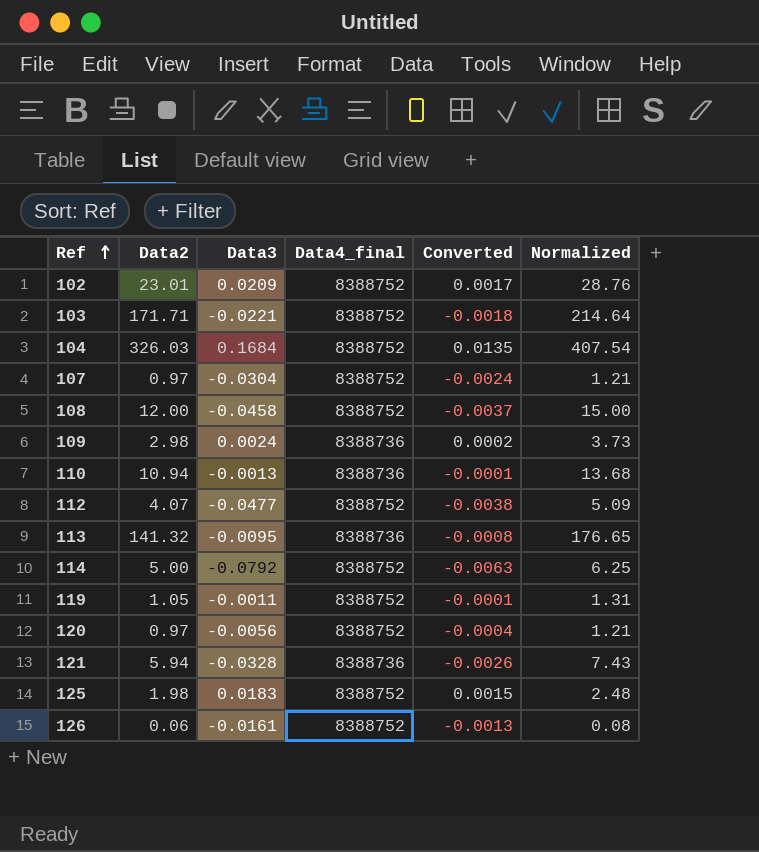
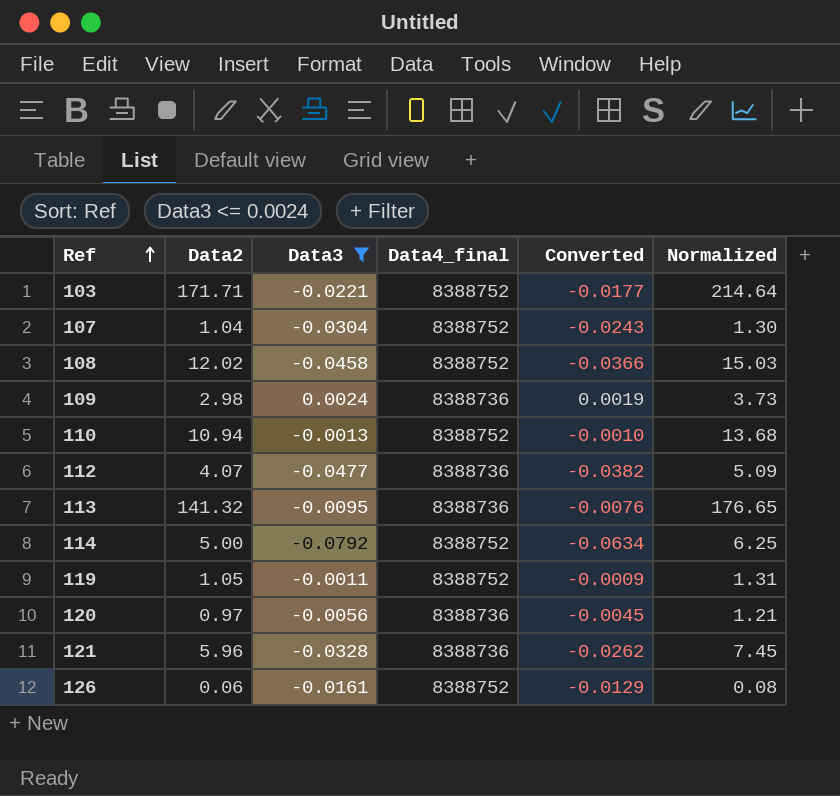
filter: none -> Data3 <= 0.0024
column Converted | formula: [Data3] * 0.08 -> [Data3] * 0.8
107 | Data2: 0.97 -> 1.04
107 | Normalized: 1.21 -> 1.30
108 | Data2: 12.00 -> 12.02
108 | Normalized: 15.00 -> 15.03
110 | Data4_final: 8388736 -> 8388752
112 | Data4_final: 8388752 -> 8388736
120 | Data4_final: 8388752 -> 8388736
121 | Data2: 5.94 -> 5.96
121 | Normalized: 7.43 -> 7.45

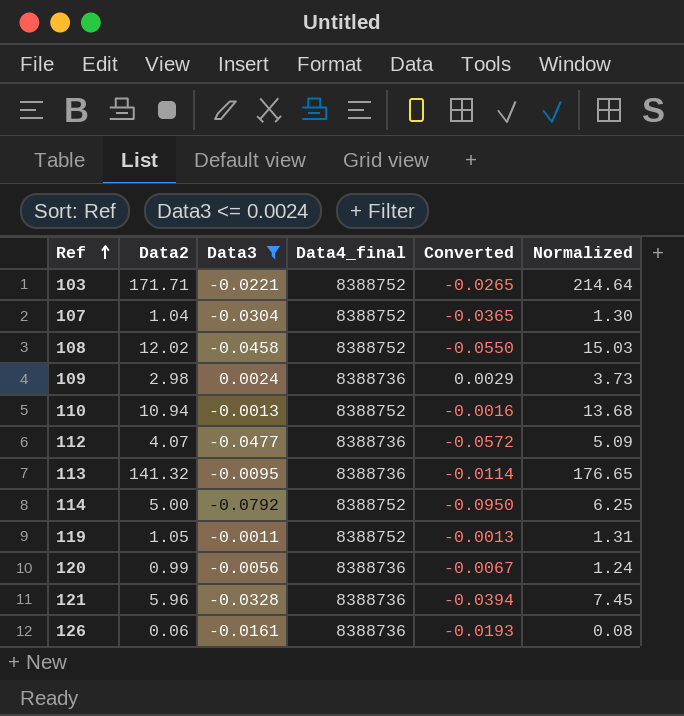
column Converted | formula: [Data3] * 0.8 -> [Data3] * 1.2
120 | Data2: 0.97 -> 0.99
120 | Normalized: 1.21 -> 1.24
126 | Data4_final: 8388752 -> 8388736

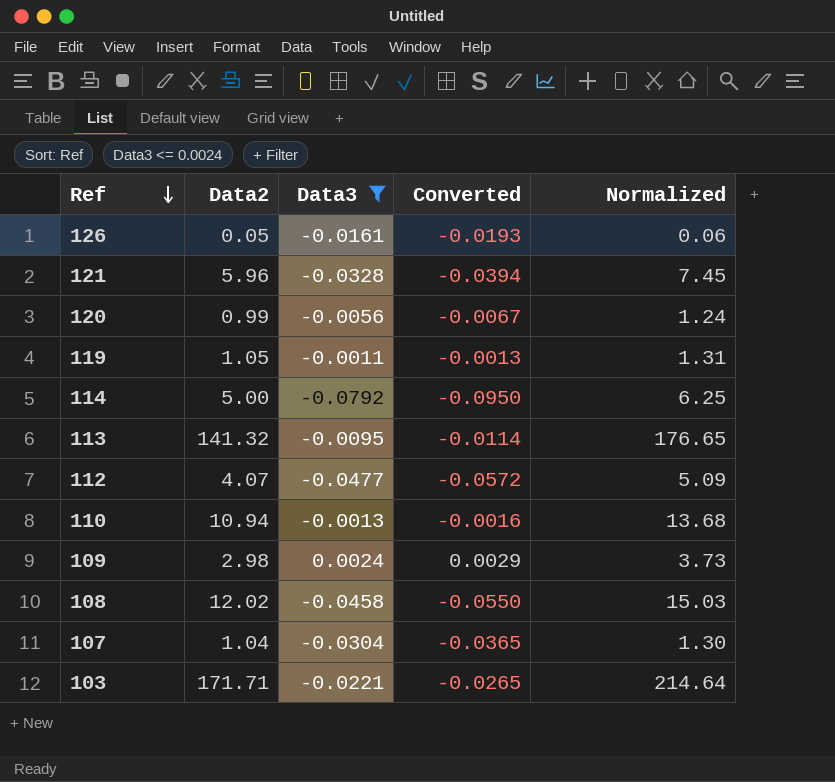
row order: Ref ascending -> Ref descending
column Data4_final | position: 4 -> none
126 | Data2: 0.06 -> 0.05
126 | Normalized: 0.08 -> 0.06

